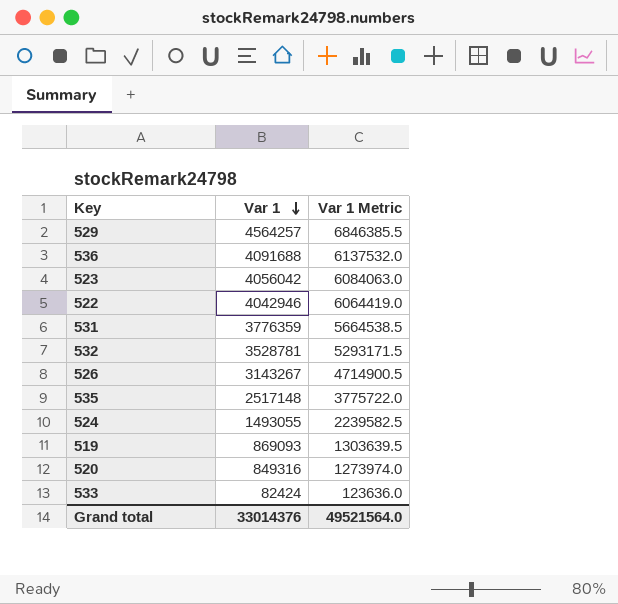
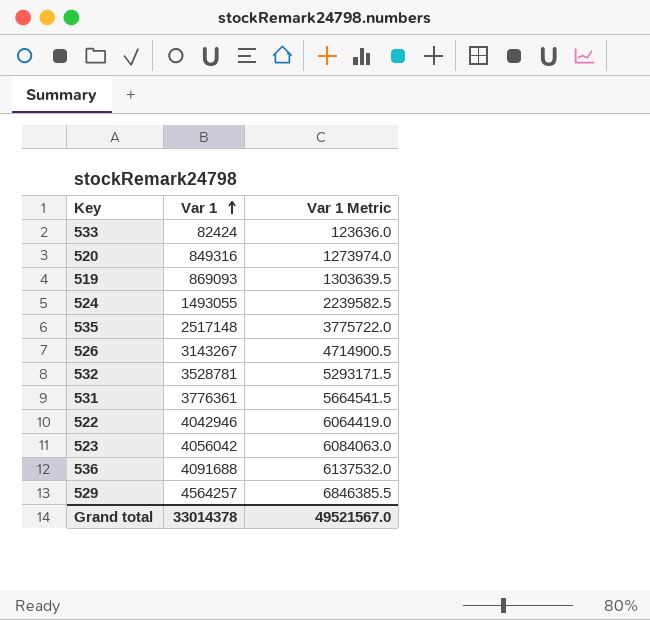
row order: Var 1 descending -> Var 1 ascending
531 | Var 1: 3776359 -> 3776361
531 | Var 1 Metric: 5664538.5 -> 5664541.5
Grand total | Var 1: 33014376 -> 33014378
Grand total | Var 1 Metric: 49521564.0 -> 49521567.0

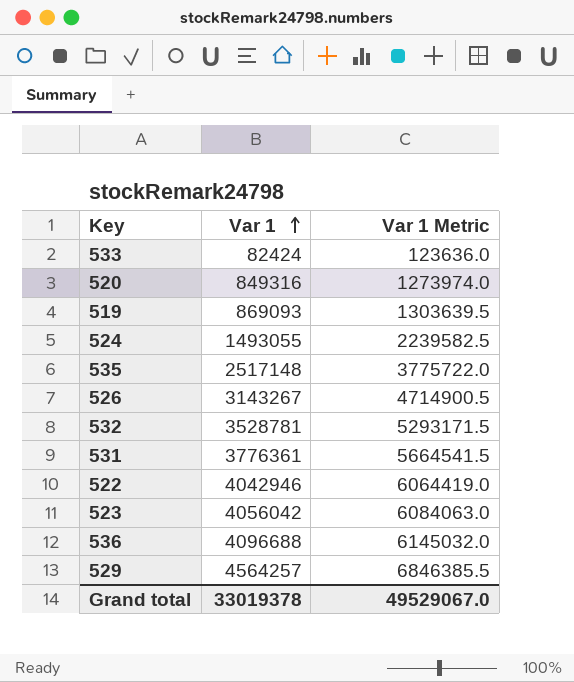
536 | Var 1: 4091688 -> 4096688
536 | Var 1 Metric: 6137532.0 -> 6145032.0
Grand total | Var 1: 33014378 -> 33019378
Grand total | Var 1 Metric: 49521567.0 -> 49529067.0

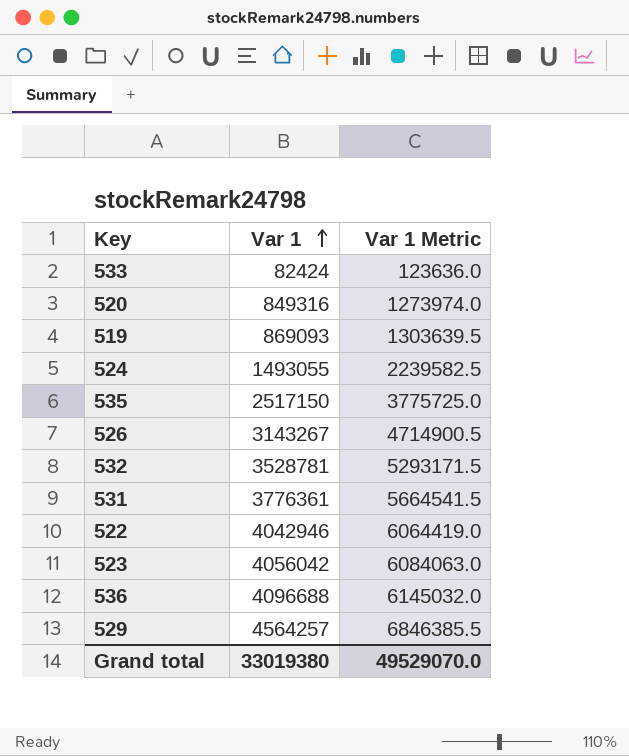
535 | Var 1: 2517148 -> 2517150
535 | Var 1 Metric: 3775722.0 -> 3775725.0
Grand total | Var 1: 33019378 -> 33019380
Grand total | Var 1 Metric: 49529067.0 -> 49529070.0

